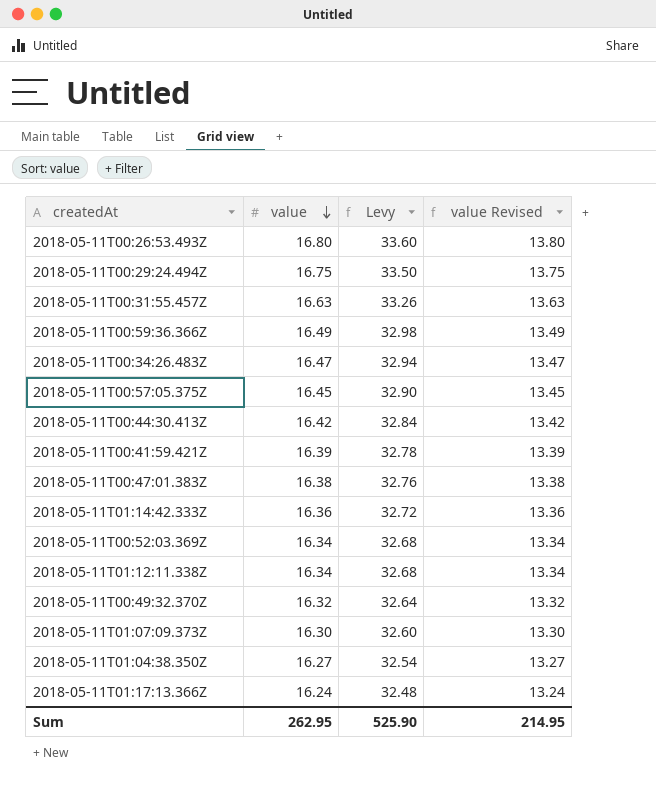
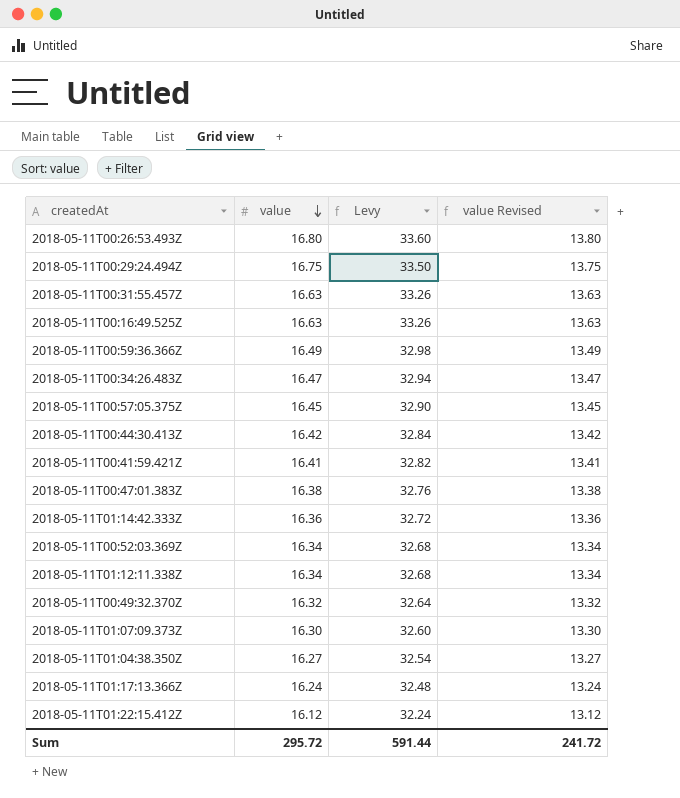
row 2018-05-11T00:16:49.525Z: none -> 16.63 | 33.26 | 13.63
2018-05-11T00:41:59.421Z | value: 16.39 -> 16.41
2018-05-11T00:41:59.421Z | Levy: 32.78 -> 32.82
2018-05-11T00:41:59.421Z | value Revised: 13.39 -> 13.41
row 2018-05-11T01:22:15.412Z: none -> 16.12 | 32.24 | 13.12
Sum | value: 262.95 -> 295.72
Sum | Levy: 525.90 -> 591.44
Sum | value Revised: 214.95 -> 241.72

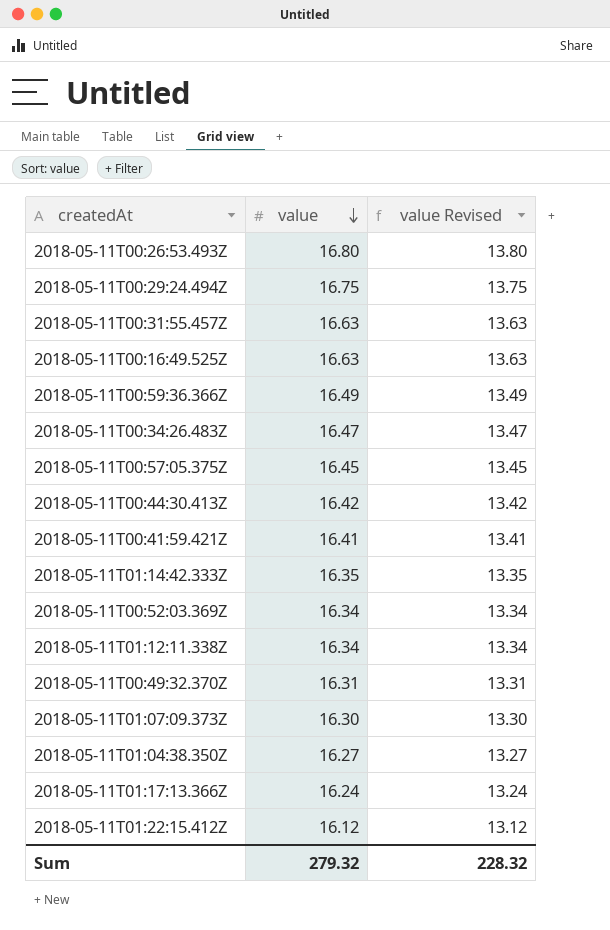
column Levy | formula: [value] * 2 -> none
row 2018-05-11T00:47:01.383Z: 16.38 | 32.76 | 13.38 -> none
2018-05-11T01:14:42.333Z | value: 16.36 -> 16.35
2018-05-11T01:14:42.333Z | value Revised: 13.36 -> 13.35
2018-05-11T00:49:32.370Z | value: 16.32 -> 16.31
2018-05-11T00:49:32.370Z | value Revised: 13.32 -> 13.31
Sum | value: 295.72 -> 279.32
Sum | value Revised: 241.72 -> 228.32

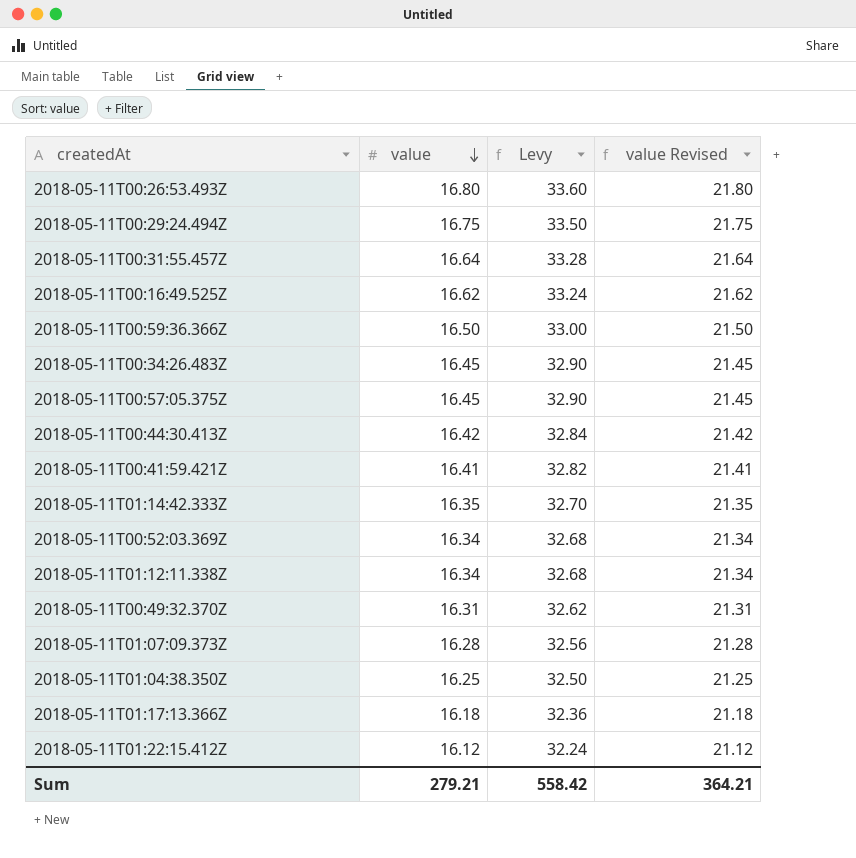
column Levy | formula: none -> [value] * 2
column value Revised | formula: [value] - 3 -> [value] + 5
2018-05-11T00:31:55.457Z | value: 16.63 -> 16.64
2018-05-11T00:16:49.525Z | value: 16.63 -> 16.62
2018-05-11T00:59:36.366Z | value: 16.49 -> 16.50
2018-05-11T00:34:26.483Z | value: 16.47 -> 16.45
2018-05-11T01:07:09.373Z | value: 16.30 -> 16.28
2018-05-11T01:04:38.350Z | value: 16.27 -> 16.25
2018-05-11T01:17:13.366Z | value: 16.24 -> 16.18
Sum | value: 279.32 -> 279.21
Sum | value Revised: 228.32 -> 364.21

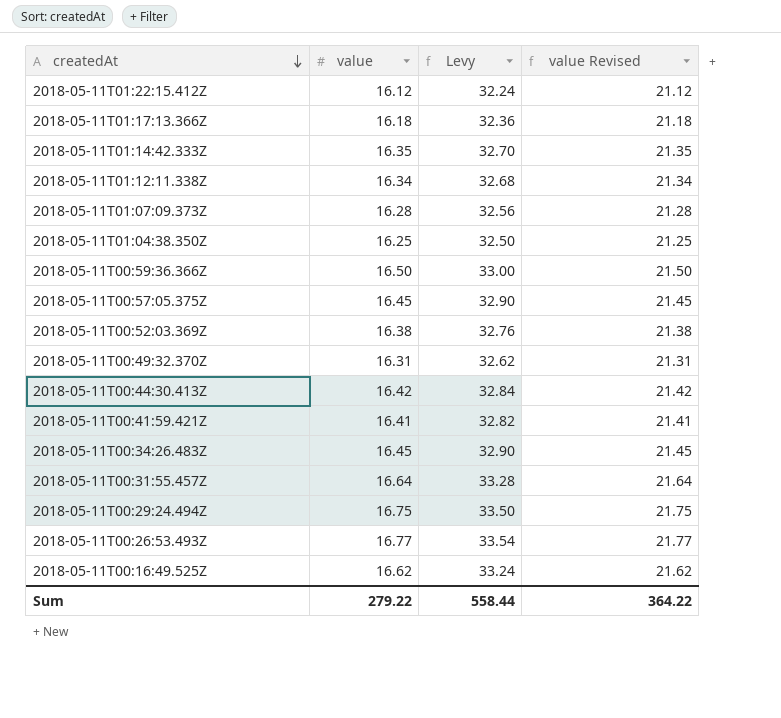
row order: value descending -> createdAt descending
2018-05-11T00:52:03.369Z | value: 16.34 -> 16.38
2018-05-11T00:52:03.369Z | Levy: 32.68 -> 32.76
2018-05-11T00:52:03.369Z | value Revised: 21.34 -> 21.38
2018-05-11T00:26:53.493Z | value: 16.80 -> 16.77
2018-05-11T00:26:53.493Z | Levy: 33.60 -> 33.54
2018-05-11T00:26:53.493Z | value Revised: 21.80 -> 21.77
Sum | value: 279.21 -> 279.22
Sum | Levy: 558.42 -> 558.44
Sum | value Revised: 364.21 -> 364.22

